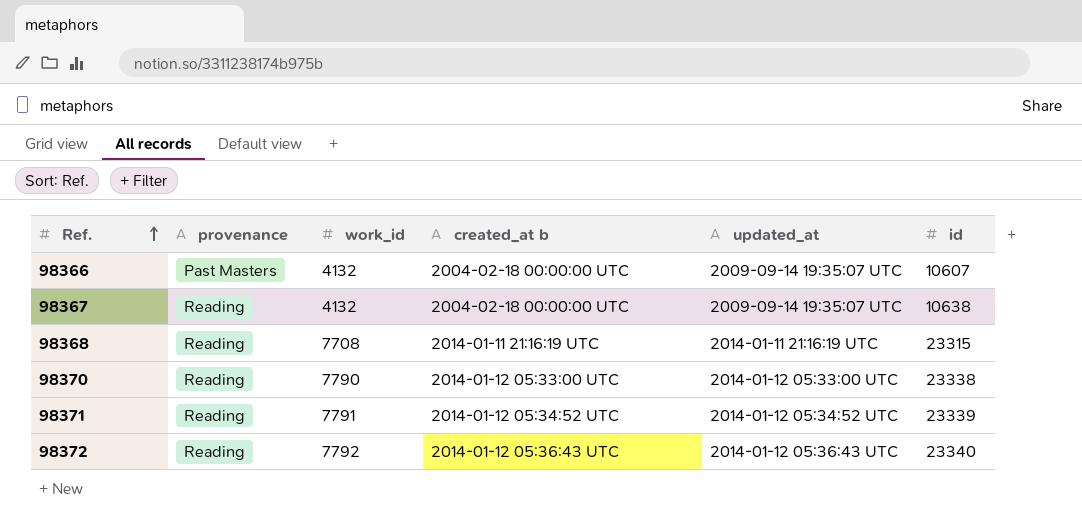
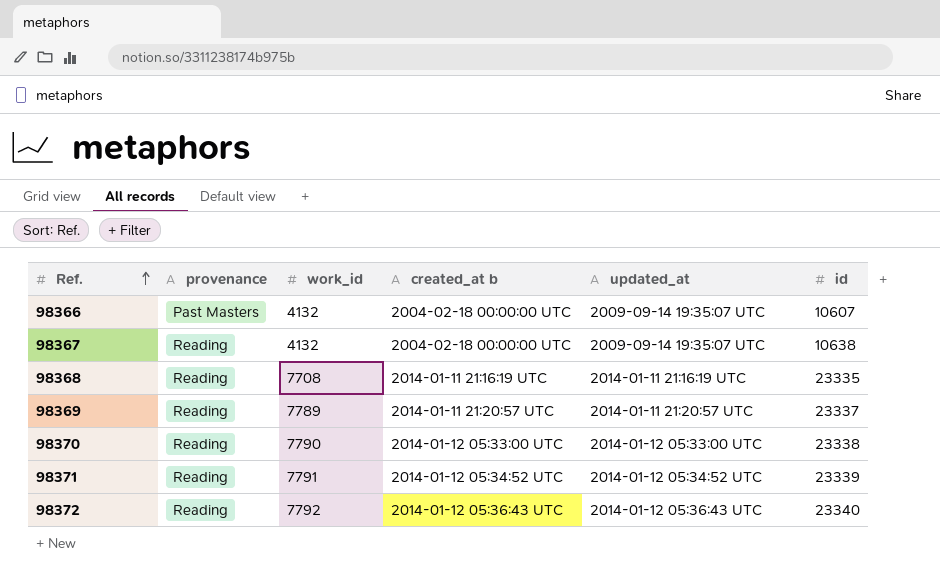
98368 | id: 23315 -> 23335
row 98369: none -> Reading | 7789 | 2014-01-11 21:20:57 UTC | 2014-01-11 21:20:57 UTC | 23337

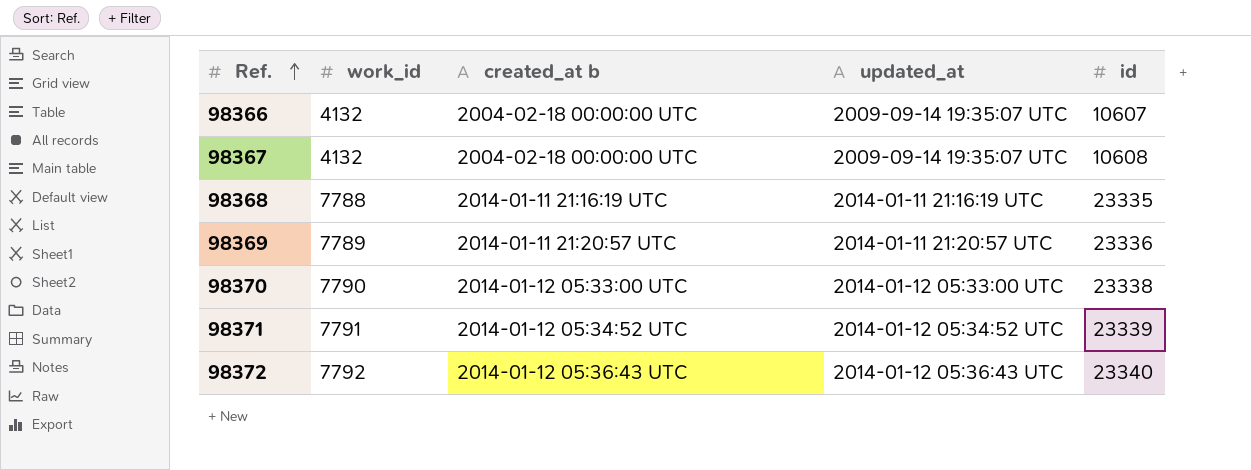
column provenance | position: 2 -> none
98367 | id: 10638 -> 10608
98368 | work_id: 7708 -> 7788
98369 | id: 23337 -> 23336

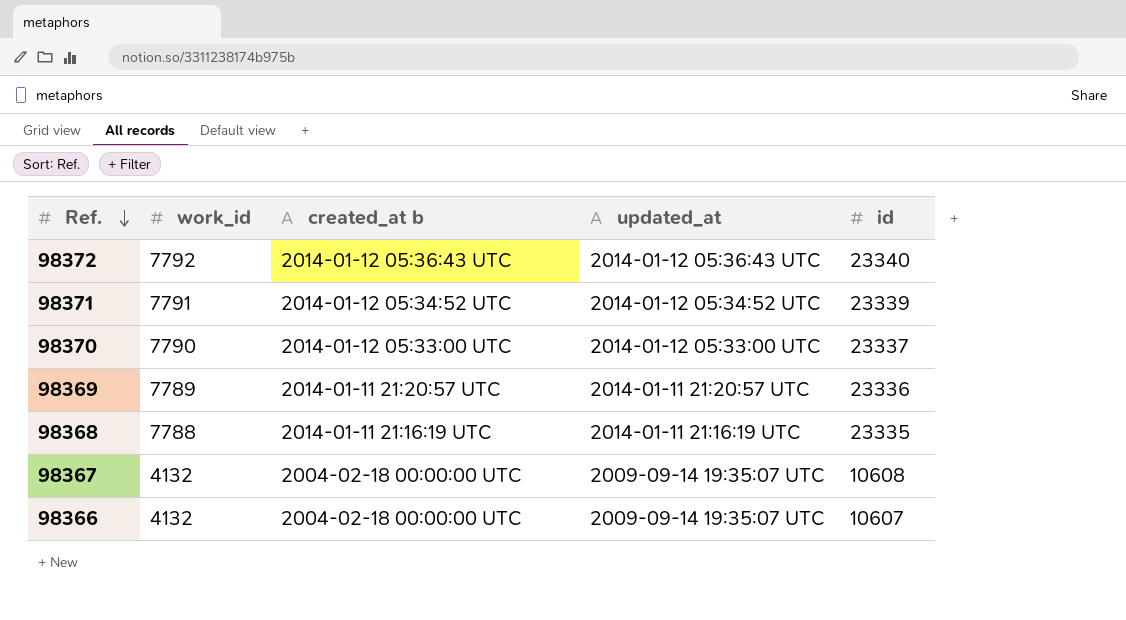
row order: Ref. ascending -> Ref. descending
98370 | id: 23338 -> 23337

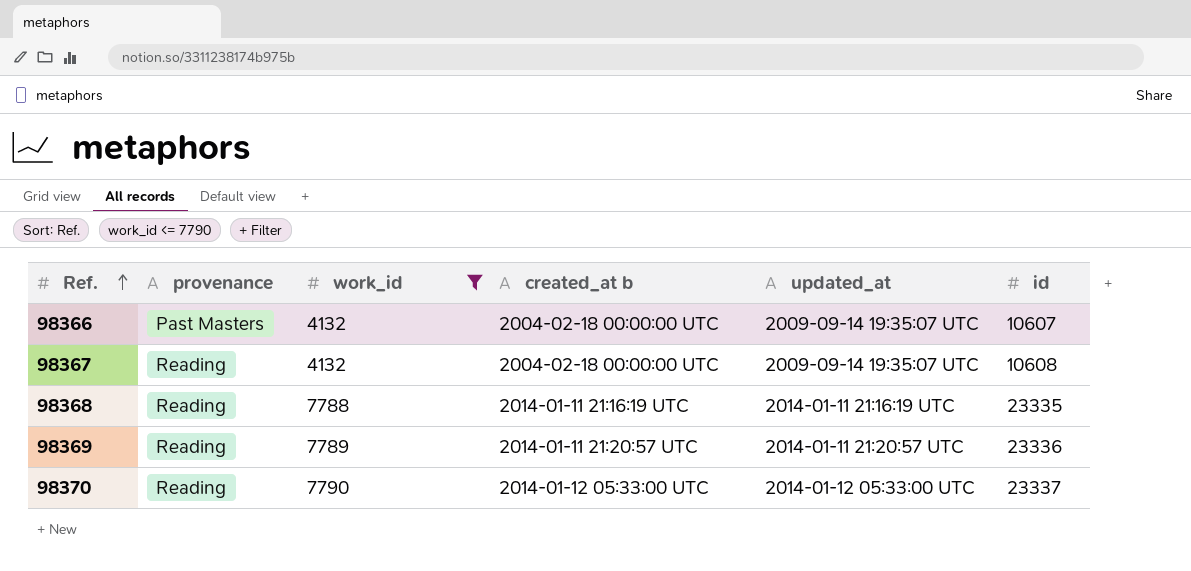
filter: none -> work_id <= 7790
row order: Ref. descending -> Ref. ascending
column provenance | position: none -> 2

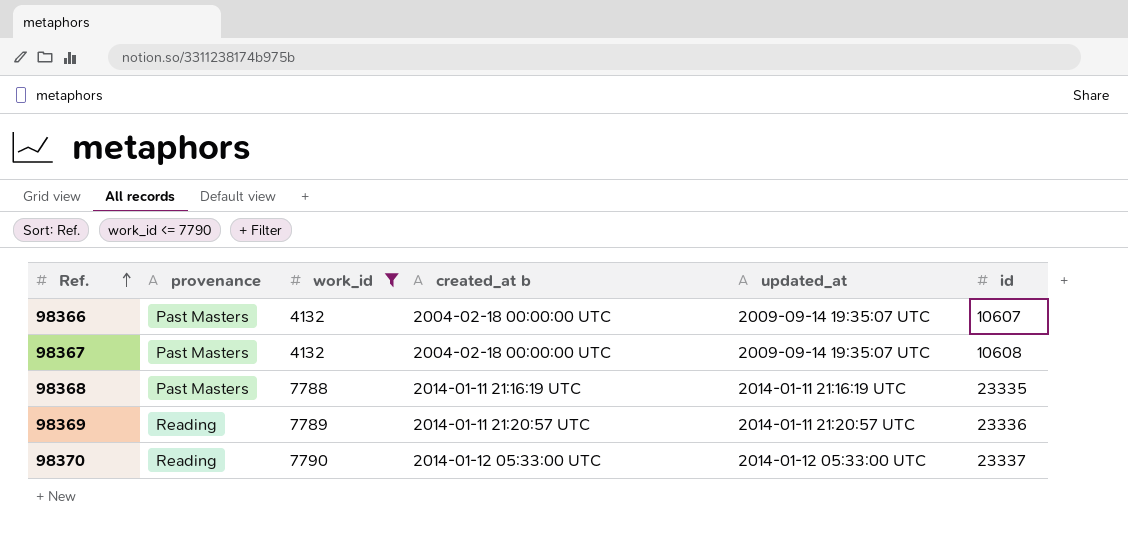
98367 | provenance: Reading -> Past Masters
98368 | provenance: Reading -> Past Masters

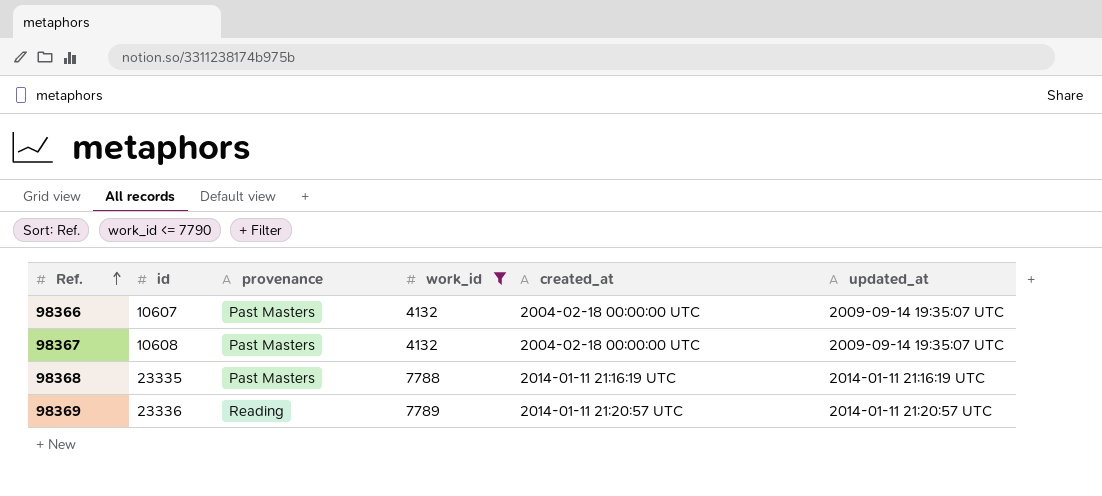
column id | position: 6 -> 2
column name: created_at b -> created_at
row 98370: Reading | 7790 | 2014-01-12 05:33:00 UTC | 2014-01-12 05:33:00 UTC | 23337 -> none

